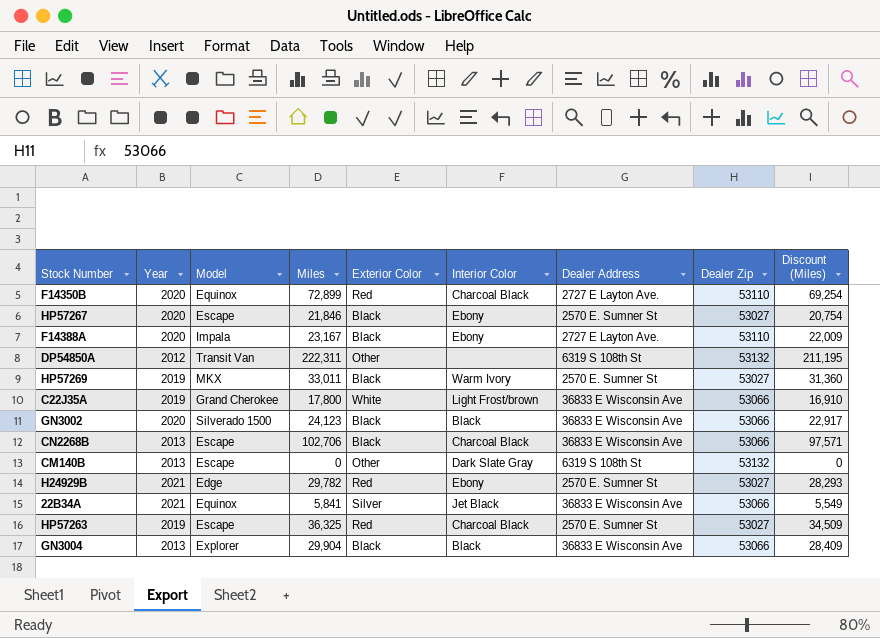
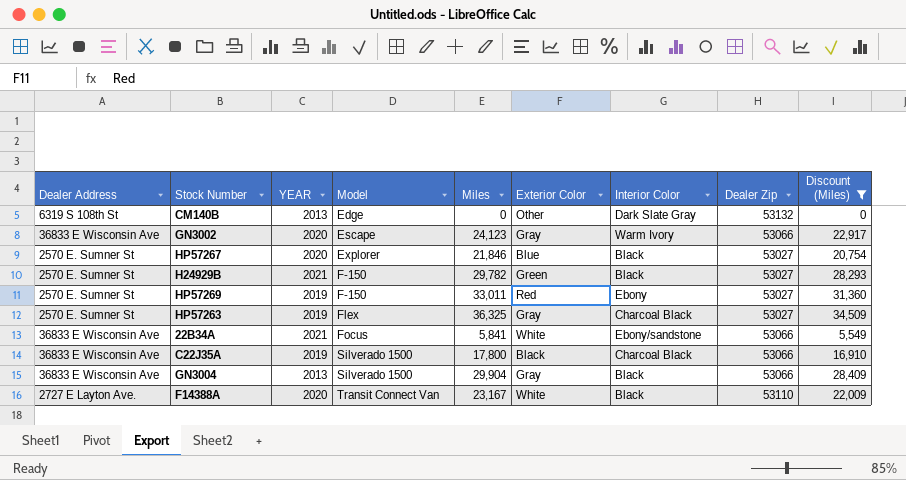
filter: none -> Discount (Miles) <= 34,509
row order: none -> Model ascending
column Dealer Address | position: 7 -> 1
column name: Year -> YEAR
CM140B | Model: Escape -> Edge
GN3002 | Model: Silverado 1500 -> Escape
GN3002 | Exterior Color: Black -> Gray
GN3002 | Interior Color: Black -> Warm Ivory
HP57267 | Model: Escape -> Explorer
HP57267 | Exterior Color: Black -> Blue
HP57267 | Interior Color: Ebony -> Black
H24929B | Model: Edge -> F-150
H24929B | Exterior Color: Red -> Green
H24929B | Interior Color: Ebony -> Black
HP57269 | Model: MKX -> F-150
HP57269 | Exterior Color: Black -> Red
HP57269 | Interior Color: Warm Ivory -> Ebony
HP57263 | Model: Escape -> Flex
HP57263 | Exterior Color: Red -> Gray
22B34A | Model: Equinox -> Focus
22B34A | Exterior Color: Silver -> White
22B34A | Interior Color: Jet Black -> Ebony/sandstone
C22J35A | Model: Grand Cherokee -> Silverado 1500
C22J35A | Exterior Color: White -> Black
C22J35A | Interior Color: Light Frost/brown -> Charcoal Black
GN3004 | Model: Explorer -> Silverado 1500
GN3004 | Exterior Color: Black -> Gray
F14388A | Model: Impala -> Transit Connect Van
F14388A | Exterior Color: Black -> White
F14388A | Interior Color: Ebony -> Black

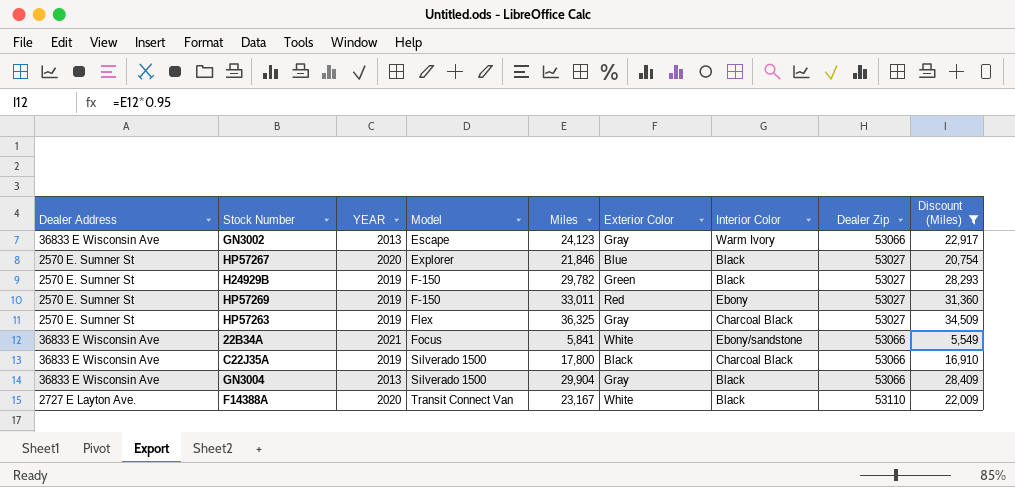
row CM140B: 6319 S 108th St | 2013 | Edge | 0 | Other | Dark Slate Gray | 53132 | 0 -> none
GN3002 | YEAR: 2020 -> 2013
H24929B | YEAR: 2021 -> 2019

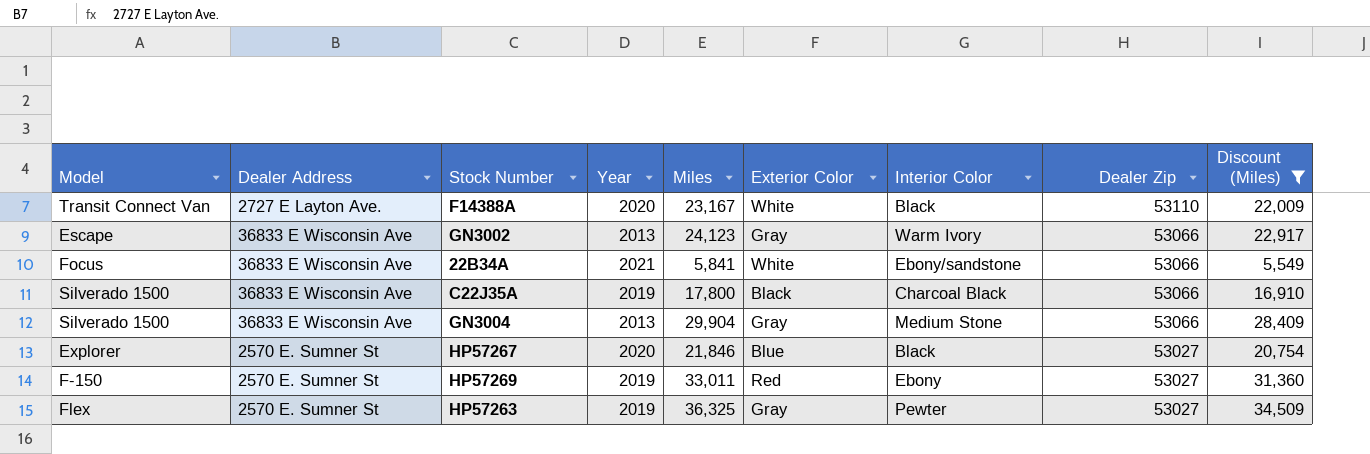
row order: Model ascending -> Dealer Zip descending
column Model | position: 4 -> 1
column name: YEAR -> Year
row H24929B: 2570 E. Sumner St | 2019 | F-150 | 29,782 | Green | Black | 53027 | 28,293 -> none
GN3004 | Interior Color: Black -> Medium Stone
HP57263 | Interior Color: Charcoal Black -> Pewter

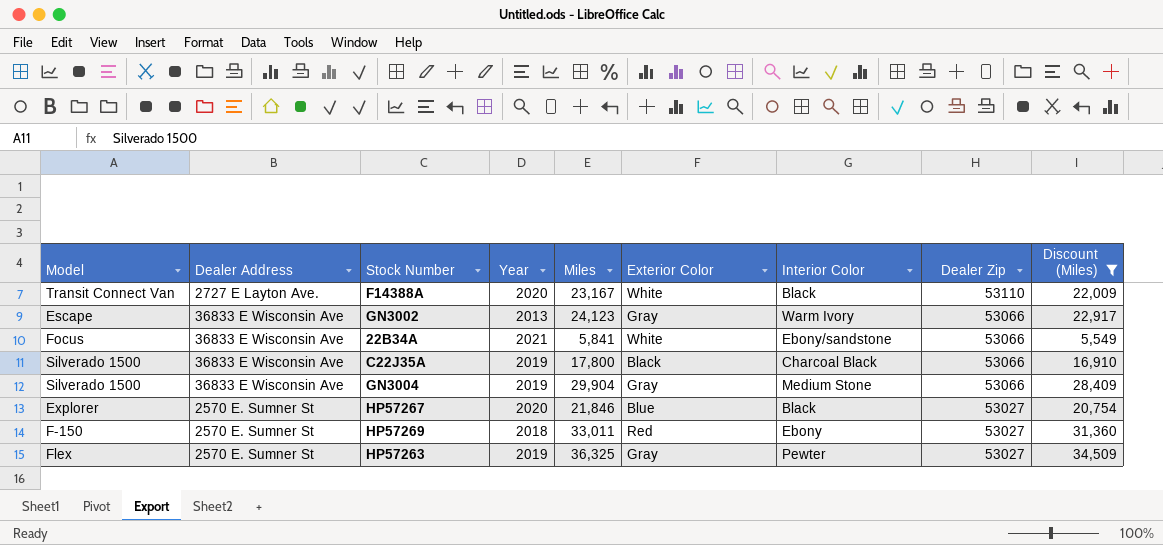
GN3004 | Year: 2013 -> 2019
HP57269 | Year: 2019 -> 2018

